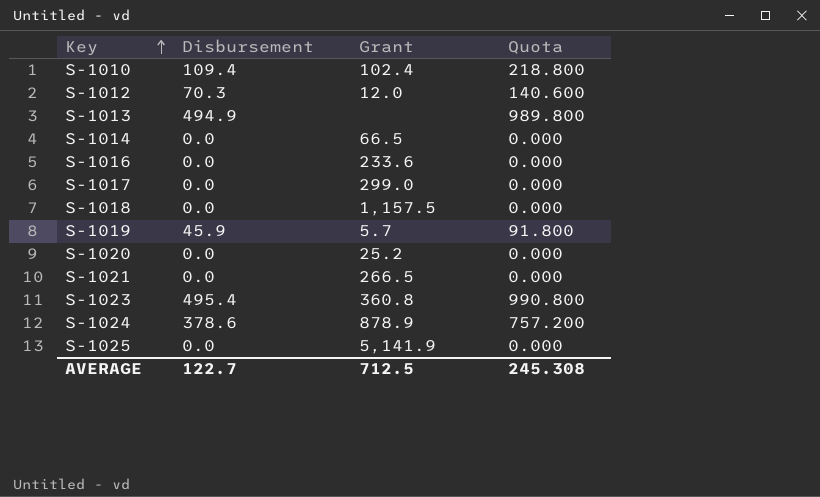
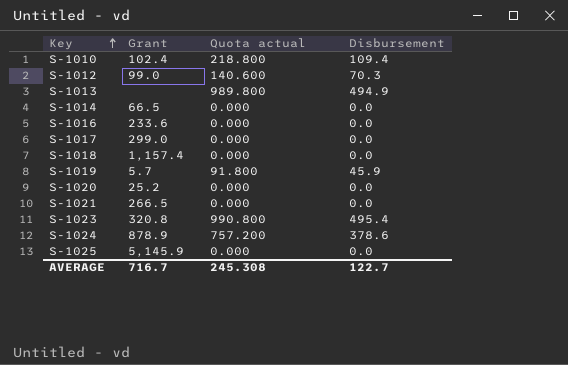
column name: Quota -> Quota actual
column Disbursement | position: 2 -> 4
S-1012 | Grant: 12.0 -> 99.0
S-1018 | Grant: 1,157.5 -> 1,157.4
S-1023 | Grant: 360.8 -> 320.8
S-1025 | Grant: 5,141.9 -> 5,145.9
AVERAGE | Grant: 712.5 -> 716.7

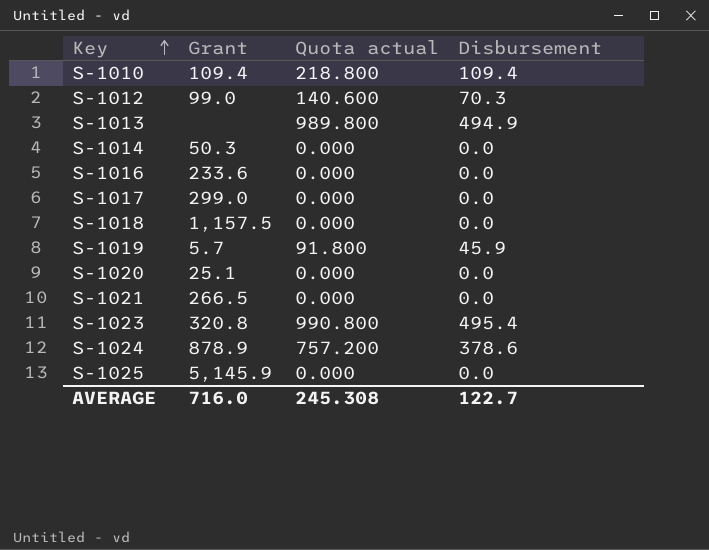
S-1010 | Grant: 102.4 -> 109.4
S-1014 | Grant: 66.5 -> 50.3
S-1018 | Grant: 1,157.4 -> 1,157.5
S-1020 | Grant: 25.2 -> 25.1
AVERAGE | Grant: 716.7 -> 716.0

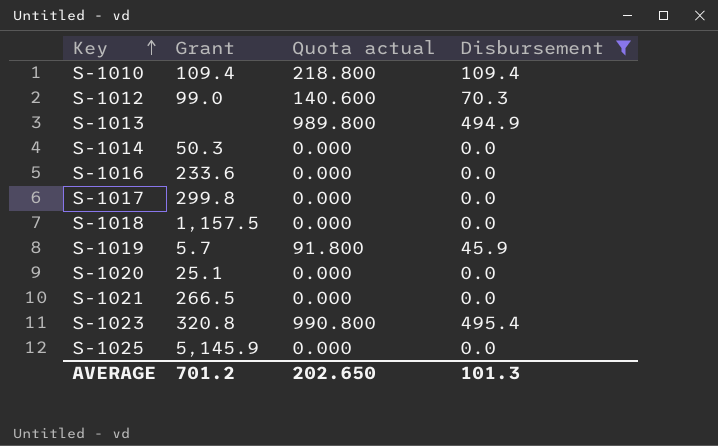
filter: none -> Disbursement != 378.6
S-1017 | Grant: 299.0 -> 299.8
AVERAGE | Grant: 716.0 -> 701.2
AVERAGE | Quota actual: 245.308 -> 202.650
AVERAGE | Disbursement: 122.7 -> 101.3

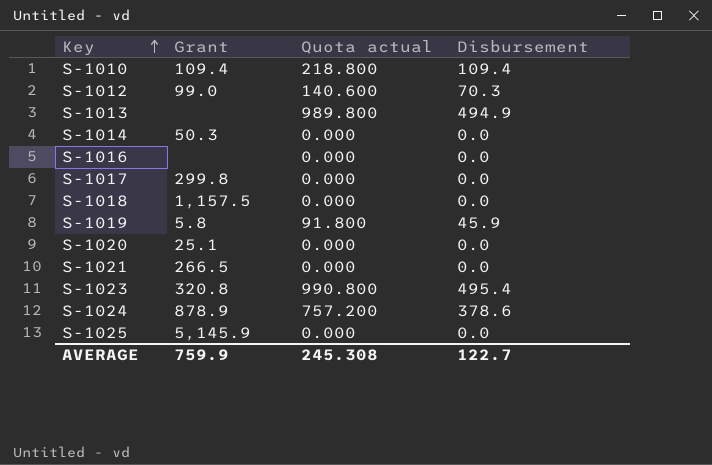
filter: Disbursement != 378.6 -> none
S-1016 | Grant: 233.6 -> none
S-1019 | Grant: 5.7 -> 5.8
AVERAGE | Grant: 701.2 -> 759.9
AVERAGE | Quota actual: 202.650 -> 245.308
AVERAGE | Disbursement: 101.3 -> 122.7

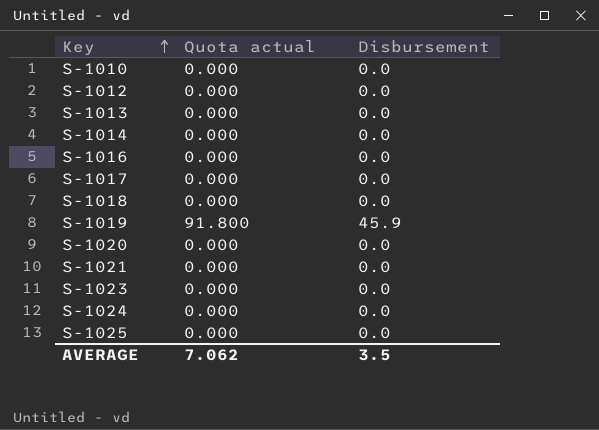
column Grant | position: 2 -> none
S-1010 | Quota actual: 218.800 -> 0.000
S-1010 | Disbursement: 109.4 -> 0.0
S-1012 | Quota actual: 140.600 -> 0.000
S-1012 | Disbursement: 70.3 -> 0.0
S-1013 | Quota actual: 989.800 -> 0.000
S-1013 | Disbursement: 494.9 -> 0.0
S-1023 | Quota actual: 990.800 -> 0.000
S-1023 | Disbursement: 495.4 -> 0.0
S-1024 | Quota actual: 757.200 -> 0.000
S-1024 | Disbursement: 378.6 -> 0.0
AVERAGE | Quota actual: 245.308 -> 7.062
AVERAGE | Disbursement: 122.7 -> 3.5

